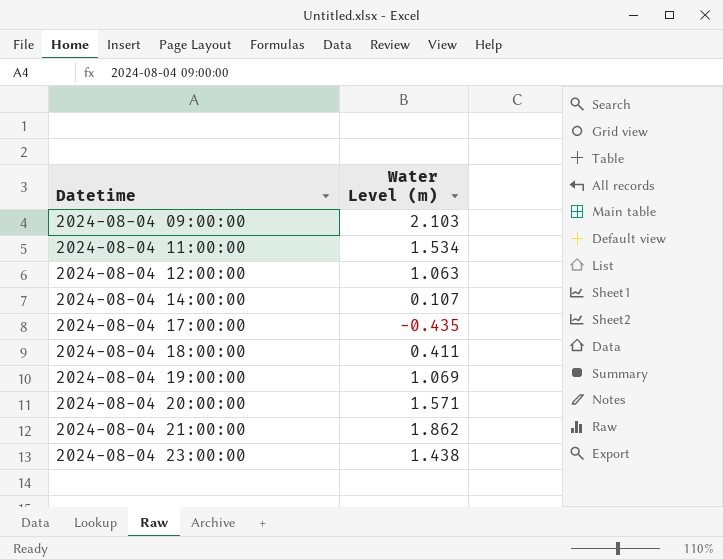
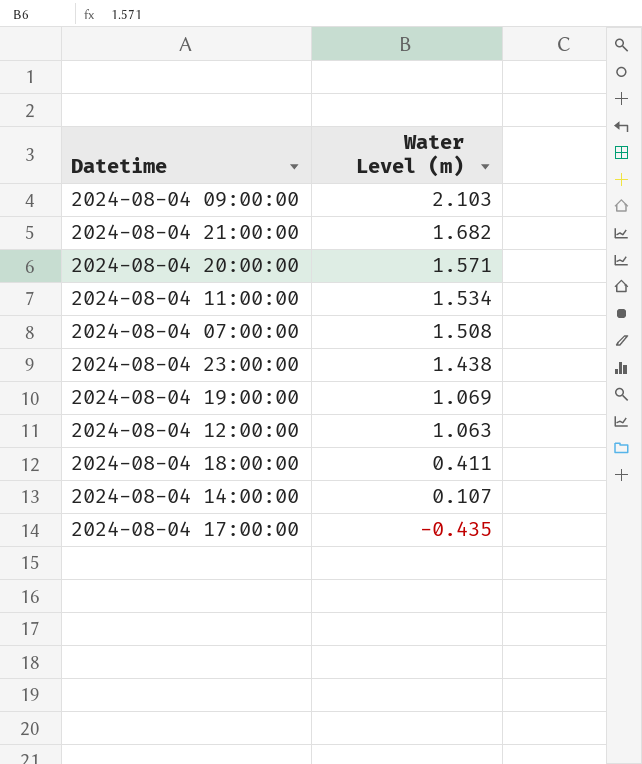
row order: Datetime ascending -> Water Level (m) descending
2024-08-04 21:00:00 | Water Level (m): 1.862 -> 1.682
row 2024-08-04 07:00:00: none -> 1.508

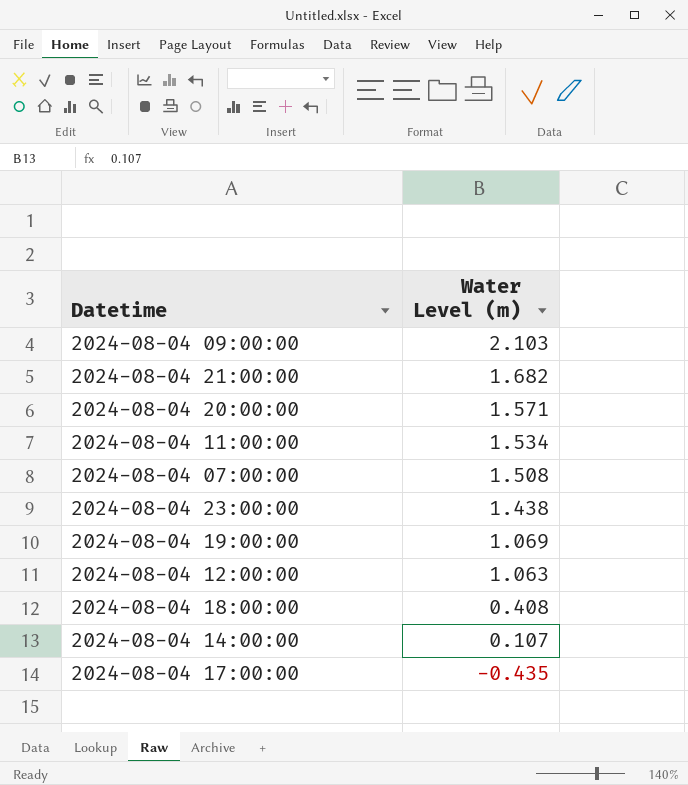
2024-08-04 18:00:00 | Water Level (m): 0.411 -> 0.408

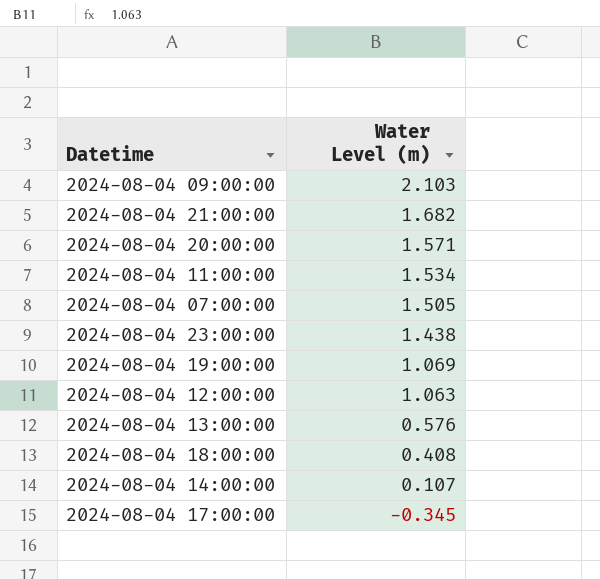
2024-08-04 07:00:00 | Water Level (m): 1.508 -> 1.505
row 2024-08-04 13:00:00: none -> 0.576
2024-08-04 17:00:00 | Water Level (m): -0.435 -> -0.345

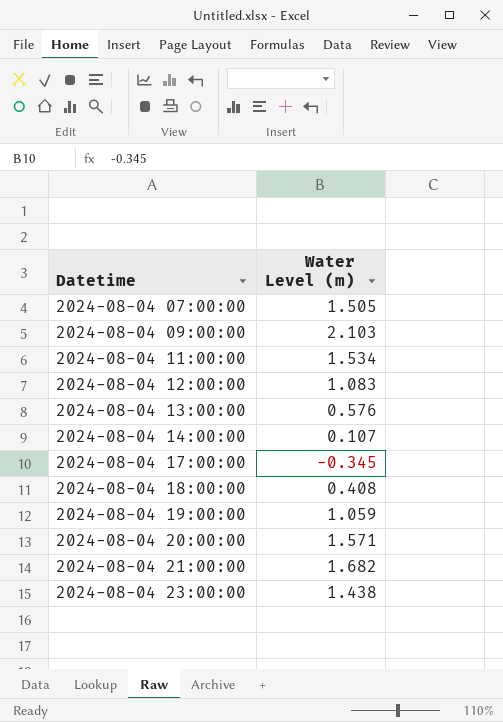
row order: Water Level (m) descending -> Datetime ascending
2024-08-04 12:00:00 | Water Level (m): 1.063 -> 1.083
2024-08-04 19:00:00 | Water Level (m): 1.069 -> 1.059

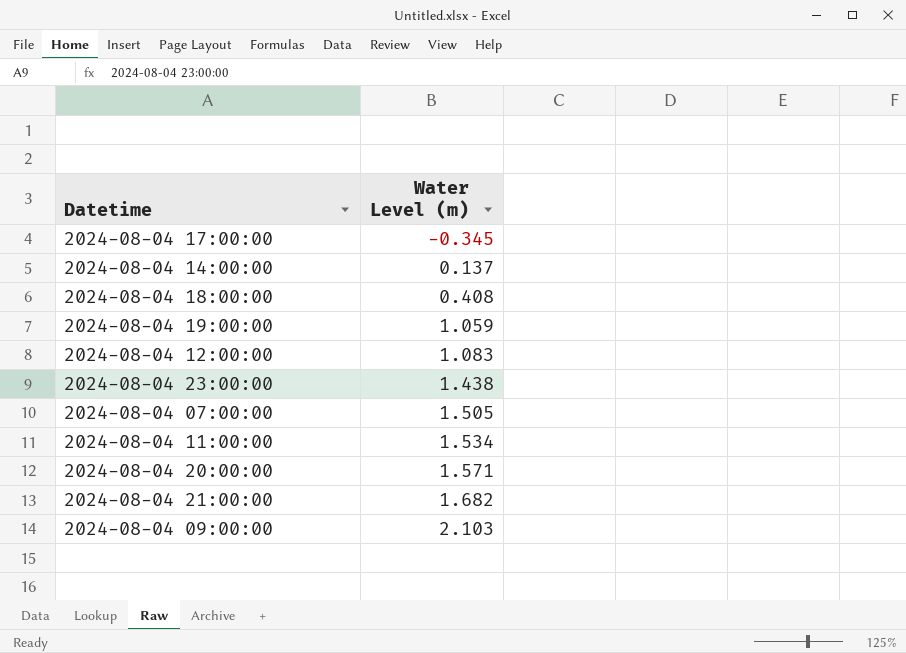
row order: Datetime ascending -> Water Level (m) ascending
row 2024-08-04 13:00:00: 0.576 -> none
2024-08-04 14:00:00 | Water Level (m): 0.107 -> 0.137

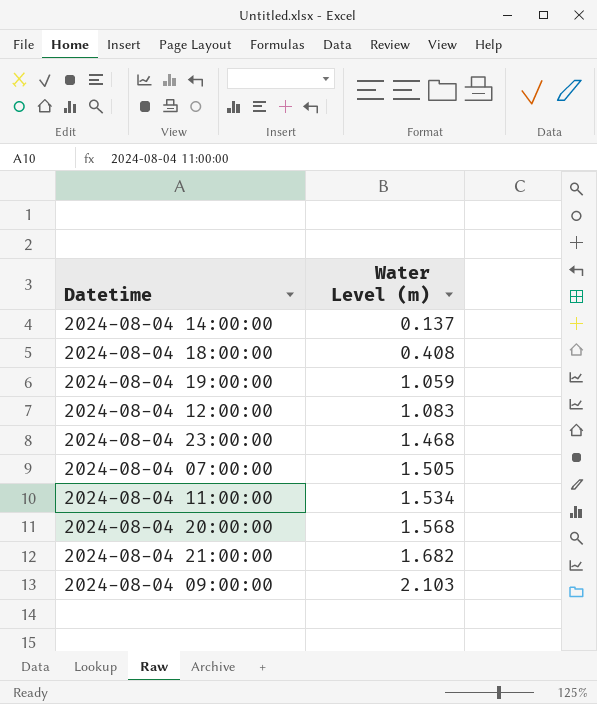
row 2024-08-04 17:00:00: -0.345 -> none
2024-08-04 23:00:00 | Water Level (m): 1.438 -> 1.468
2024-08-04 20:00:00 | Water Level (m): 1.571 -> 1.568

